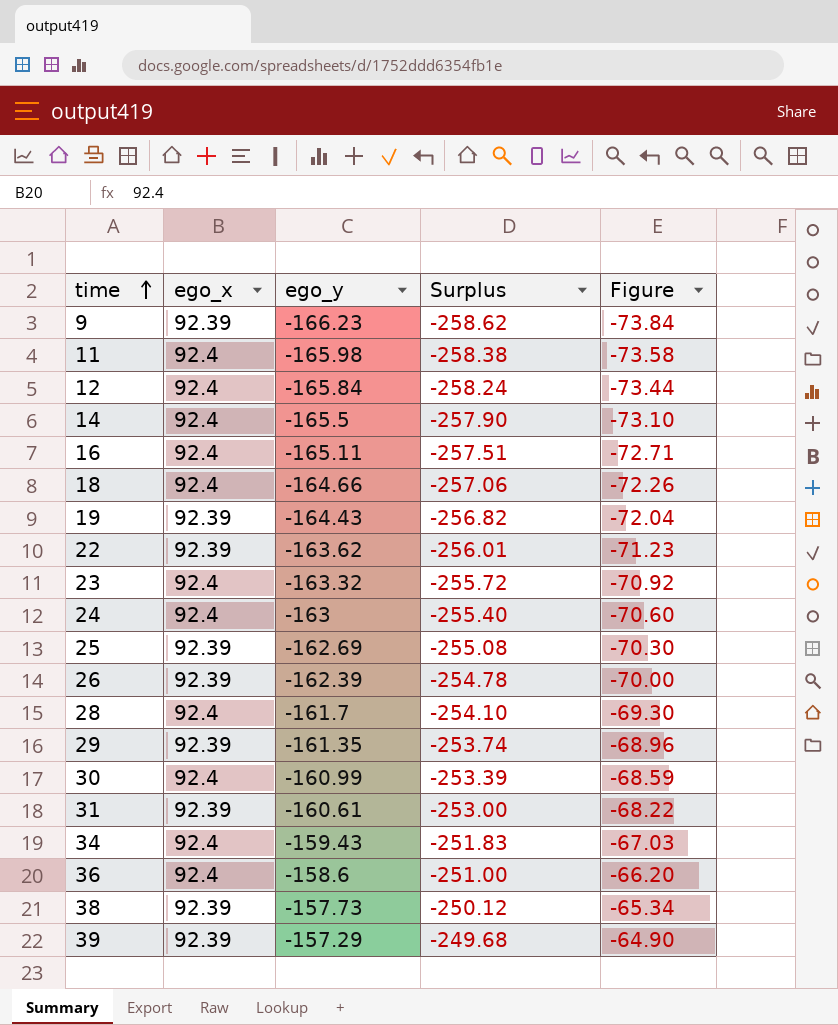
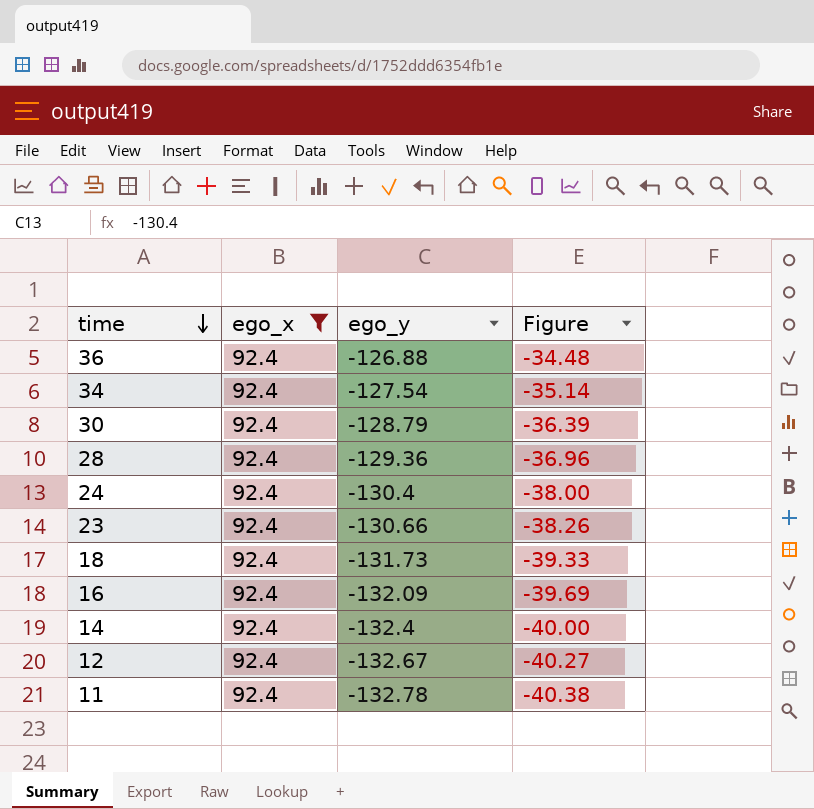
filter: none -> ego_x = 92.4
row order: time ascending -> time descending
column Surplus | formula: [ego_y] - [ego_x] -> none
36 | ego_y: -158.6 -> -126.88
36 | Figure: -66.20 -> -34.48
34 | ego_y: -159.43 -> -127.54
34 | Figure: -67.03 -> -35.14
30 | ego_y: -160.99 -> -128.79
30 | Figure: -68.59 -> -36.39
28 | ego_y: -161.7 -> -129.36
28 | Figure: -69.30 -> -36.96
24 | ego_y: -163 -> -130.4
24 | Figure: -70.60 -> -38.00
23 | ego_y: -163.32 -> -130.66
23 | Figure: -70.92 -> -38.26
18 | ego_y: -164.66 -> -131.73
18 | Figure: -72.26 -> -39.33
16 | ego_y: -165.11 -> -132.09
16 | Figure: -72.71 -> -39.69
14 | ego_y: -165.5 -> -132.4
14 | Figure: -73.10 -> -40.00
12 | ego_y: -165.84 -> -132.67
12 | Figure: -73.44 -> -40.27
11 | ego_y: -165.98 -> -132.78
11 | Figure: -73.58 -> -40.38

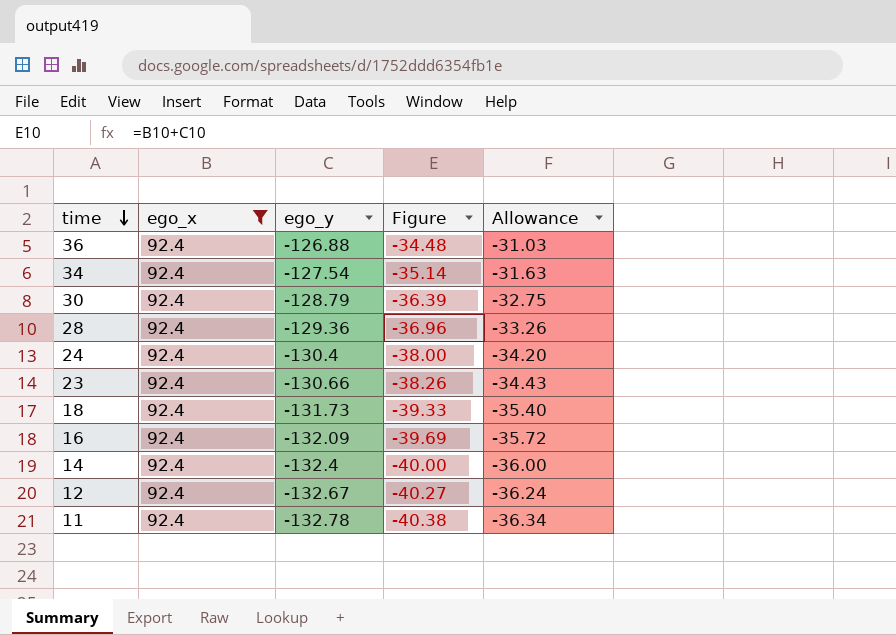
column Allowance | formula: none -> [Figure] * 0.9

